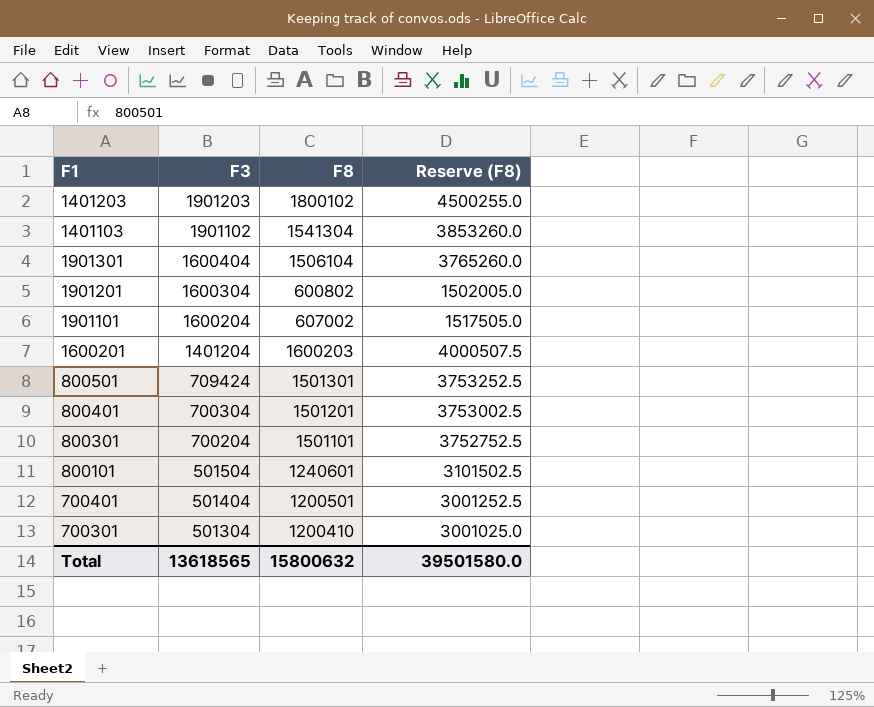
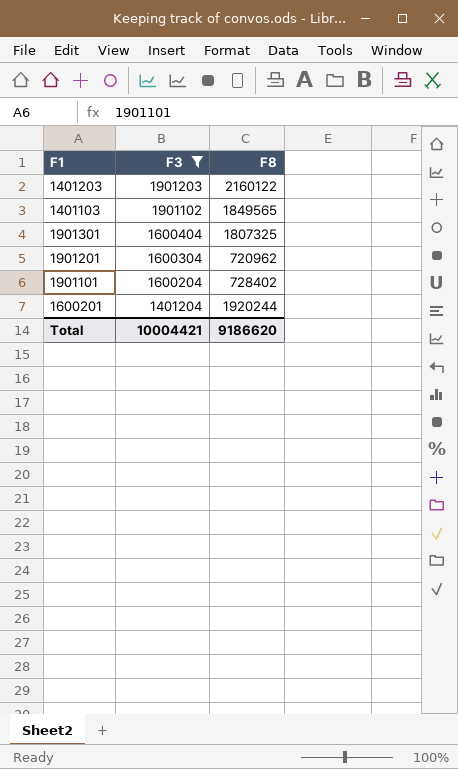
filter: none -> F3 >= 1401204
column Reserve (F8) | formula: [F8] * 2.5 -> none
1401203 | F8: 1800102 -> 2160122
1401103 | F8: 1541304 -> 1849565
1901301 | F8: 1506104 -> 1807325
1901201 | F8: 600802 -> 720962
1901101 | F8: 607002 -> 728402
1600201 | F8: 1600203 -> 1920244
Total | F3: 13618565 -> 10004421
Total | F8: 15800632 -> 9186620

